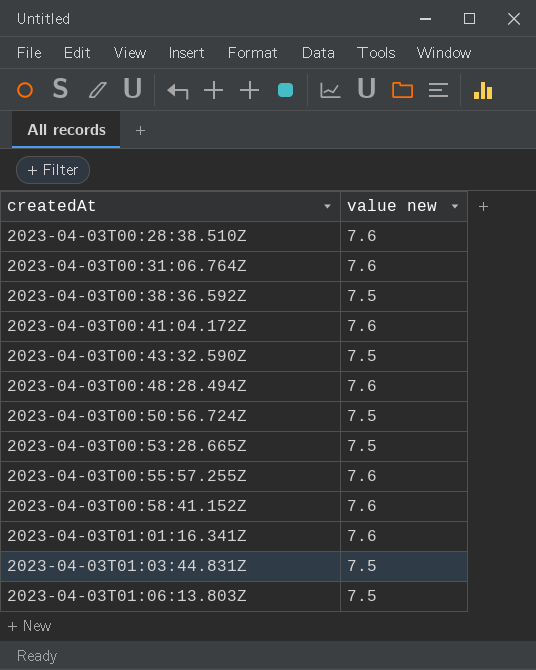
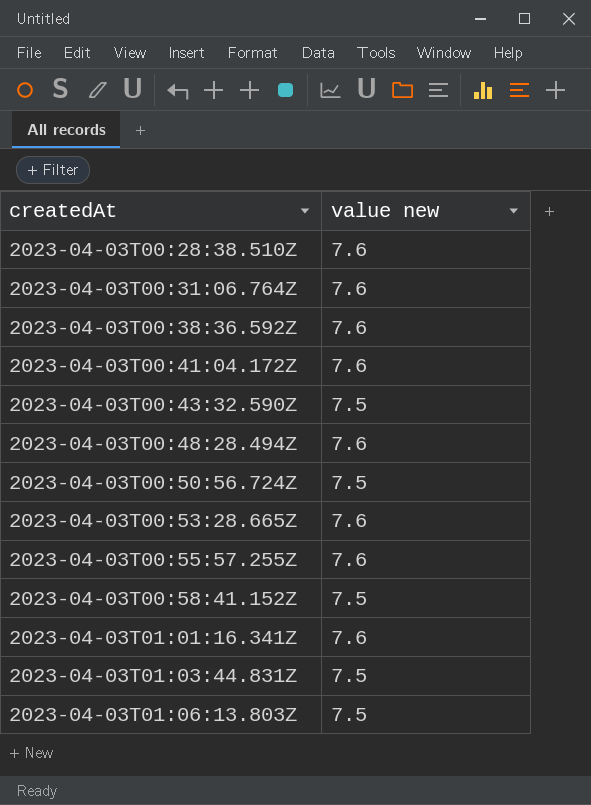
2023-04-03T00:38:36.592Z | value new: 7.5 -> 7.6
2023-04-03T00:53:28.665Z | value new: 7.5 -> 7.6
2023-04-03T00:58:41.152Z | value new: 7.6 -> 7.5

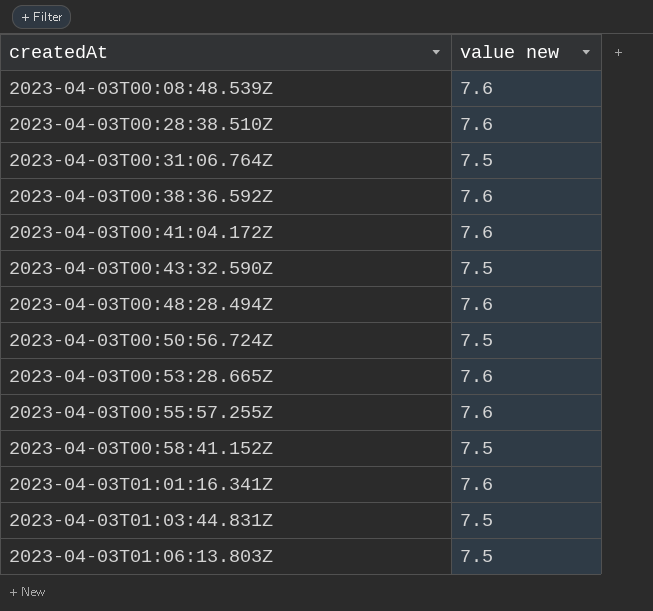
row 2023-04-03T00:08:48.539Z: none -> 7.6
2023-04-03T00:31:06.764Z | value new: 7.6 -> 7.5

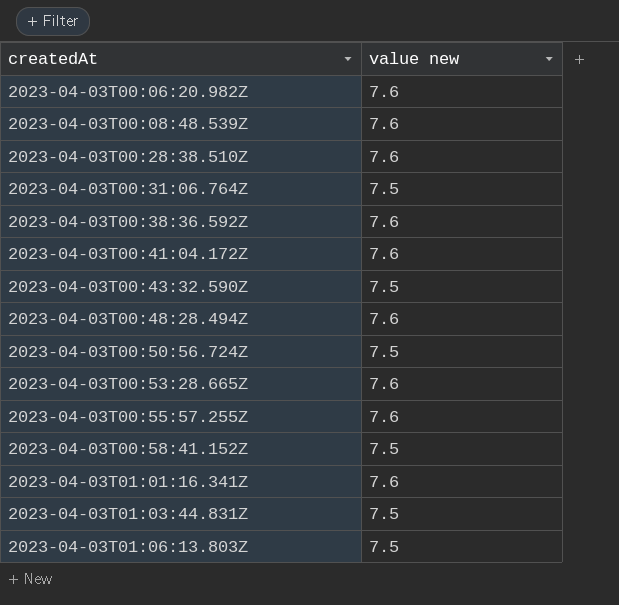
row 2023-04-03T00:06:20.982Z: none -> 7.6

